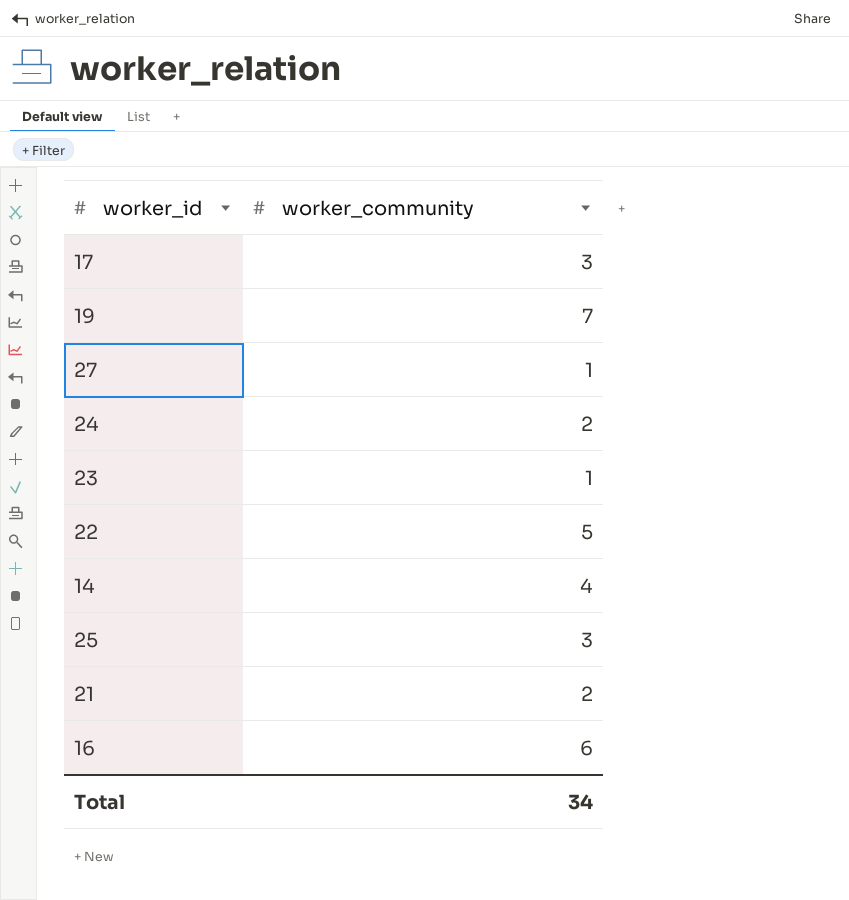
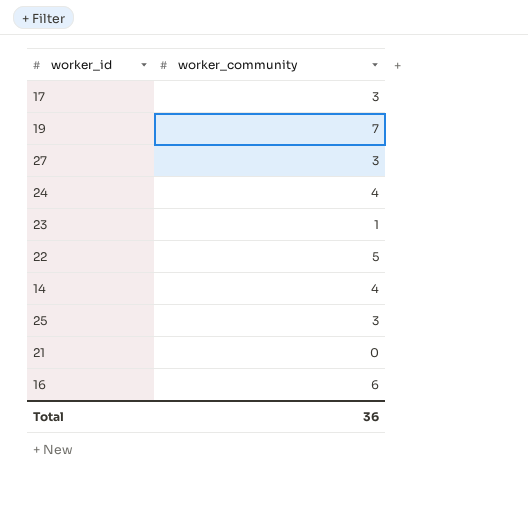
27 | worker_community: 1 -> 3
24 | worker_community: 2 -> 4
21 | worker_community: 2 -> 0
Total | worker_community: 34 -> 36

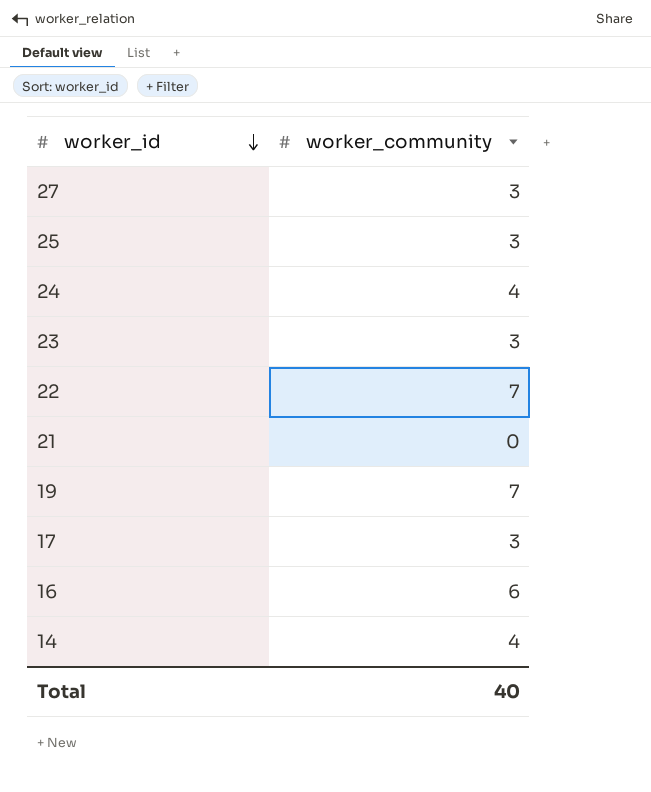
row order: none -> worker_id descending
23 | worker_community: 1 -> 3
22 | worker_community: 5 -> 7
Total | worker_community: 36 -> 40

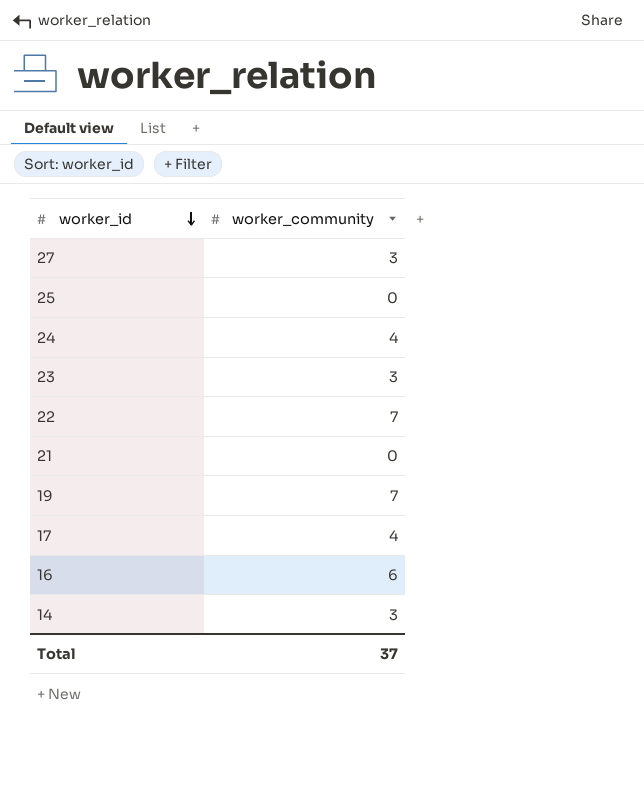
25 | worker_community: 3 -> 0
17 | worker_community: 3 -> 4
14 | worker_community: 4 -> 3
Total | worker_community: 40 -> 37

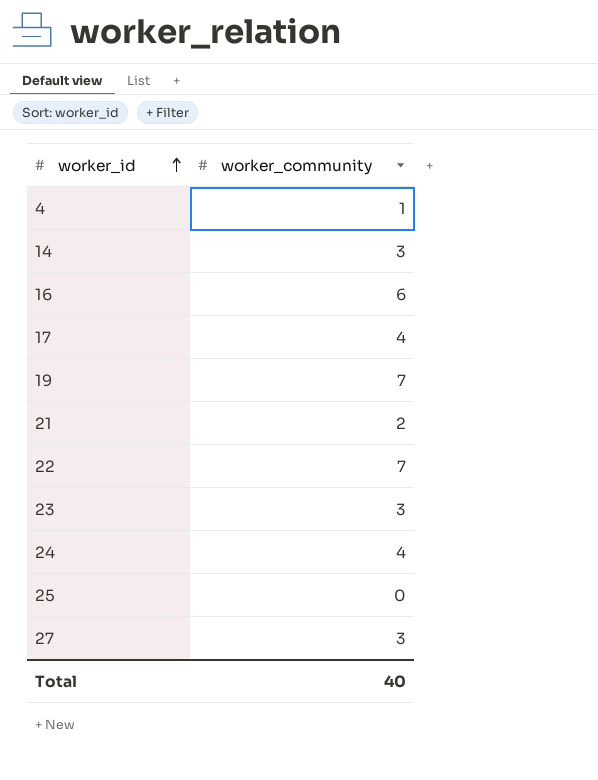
row order: worker_id descending -> worker_id ascending
row 4: none -> 1
21 | worker_community: 0 -> 2
Total | worker_community: 37 -> 40

